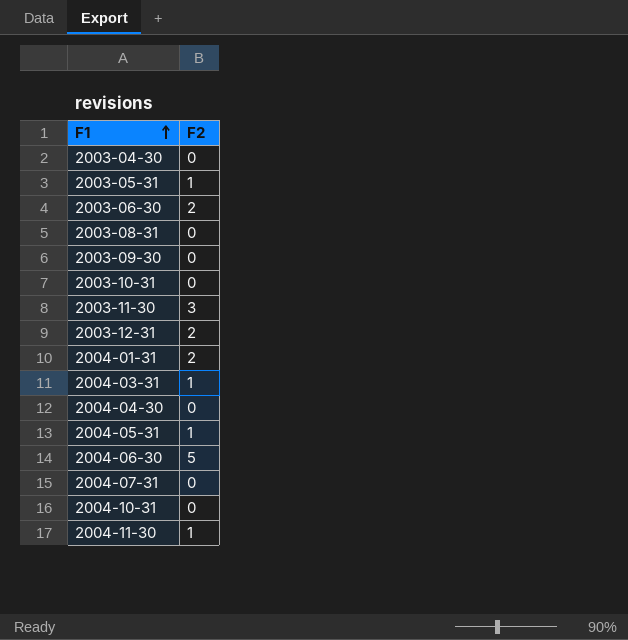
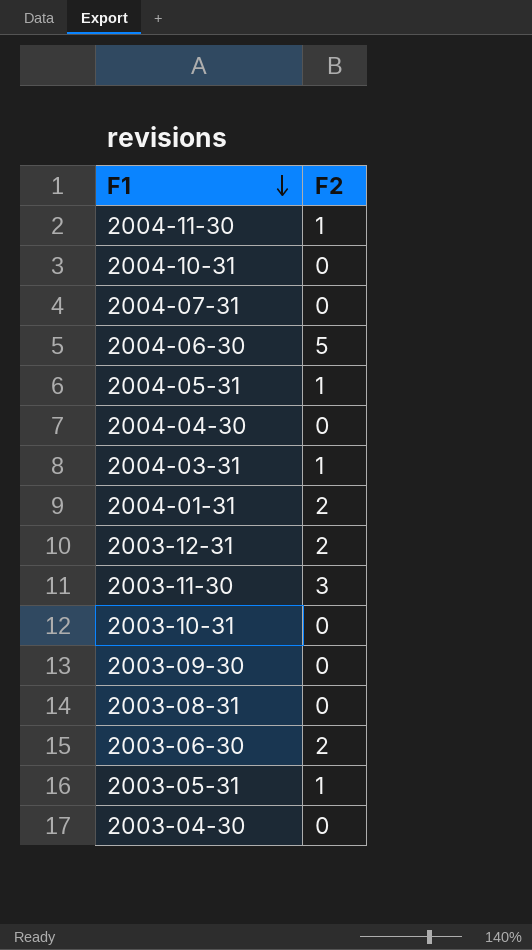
row order: F1 ascending -> F1 descending

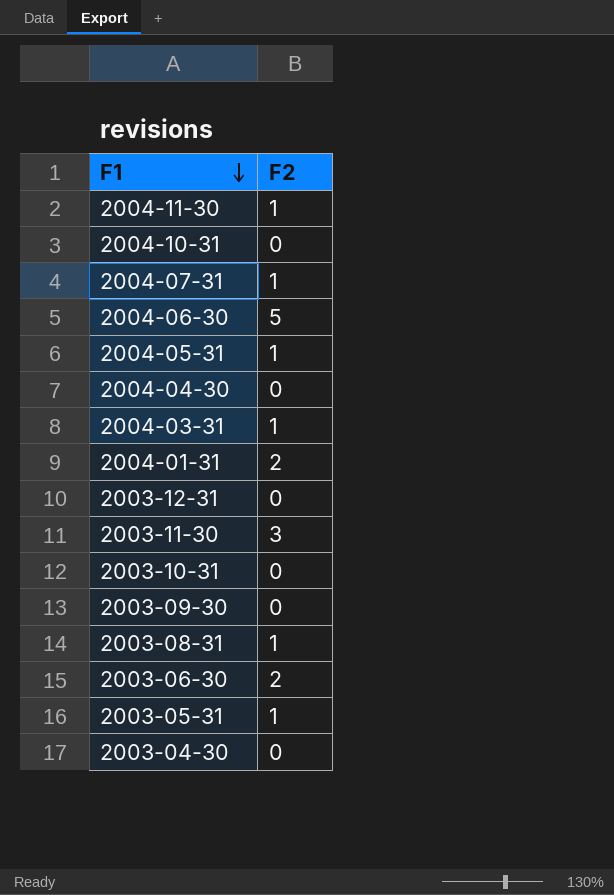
2004-07-31 | F2: 0 -> 1
2003-12-31 | F2: 2 -> 0
2003-08-31 | F2: 0 -> 1

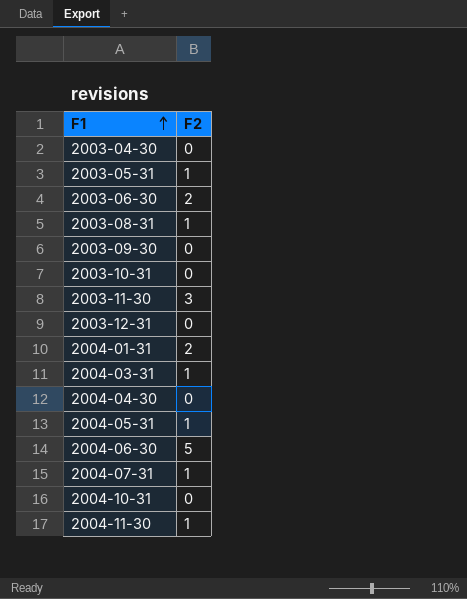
row order: F1 descending -> F1 ascending

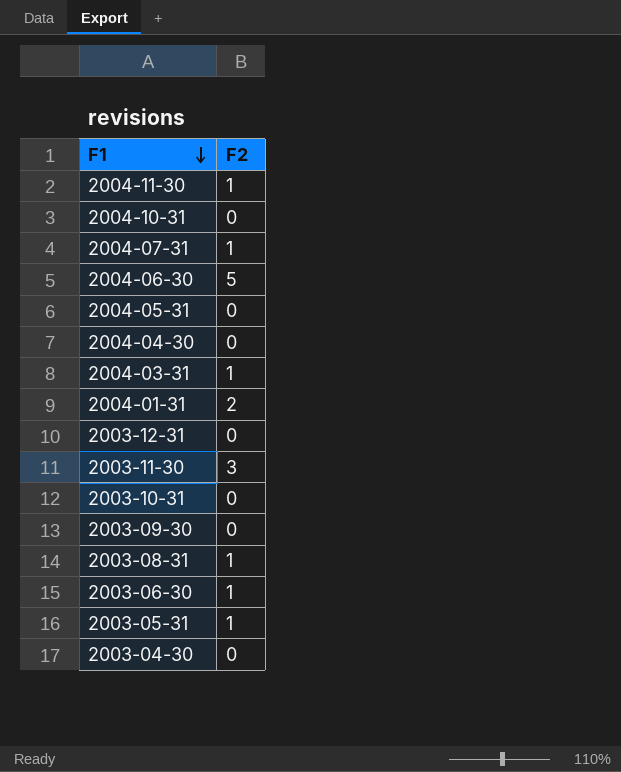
row order: F1 ascending -> F1 descending
2004-05-31 | F2: 1 -> 0
2003-06-30 | F2: 2 -> 1

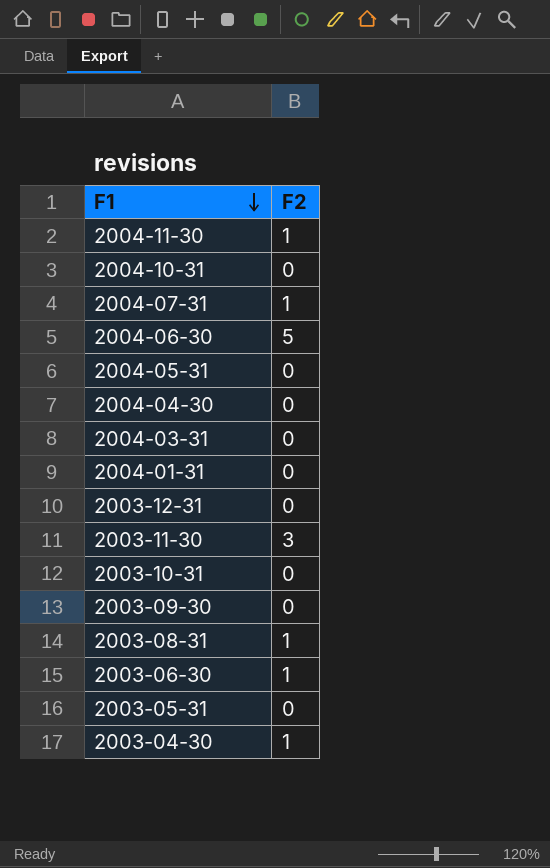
2004-03-31 | F2: 1 -> 0
2004-01-31 | F2: 2 -> 0
2003-05-31 | F2: 1 -> 0
2003-04-30 | F2: 0 -> 1

